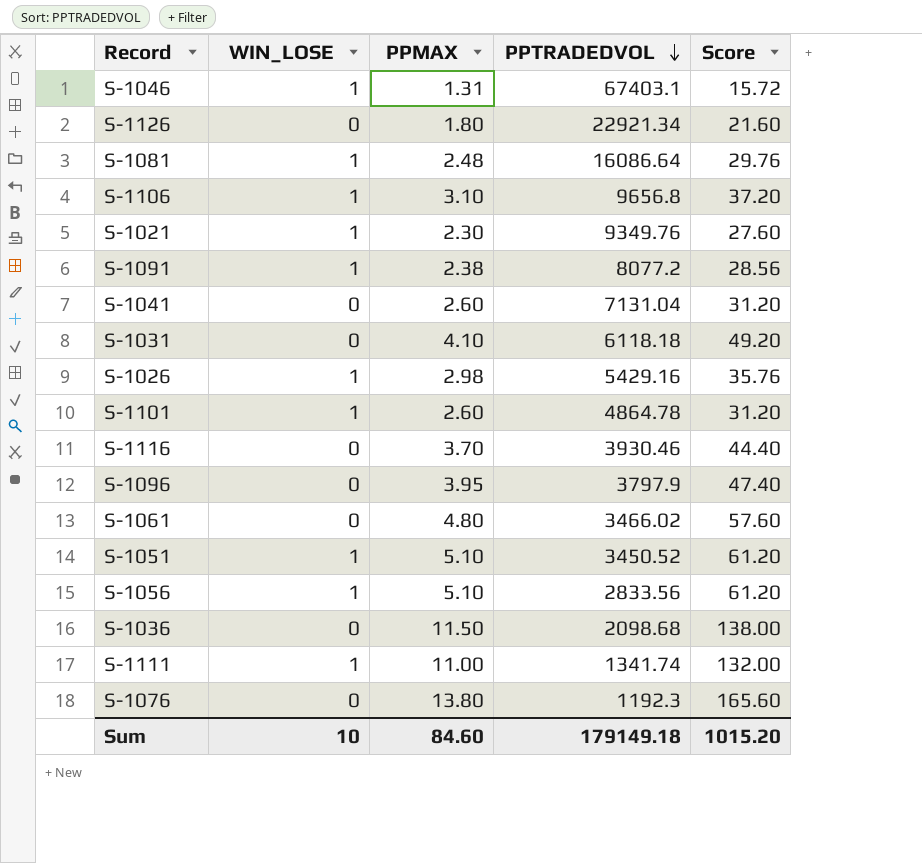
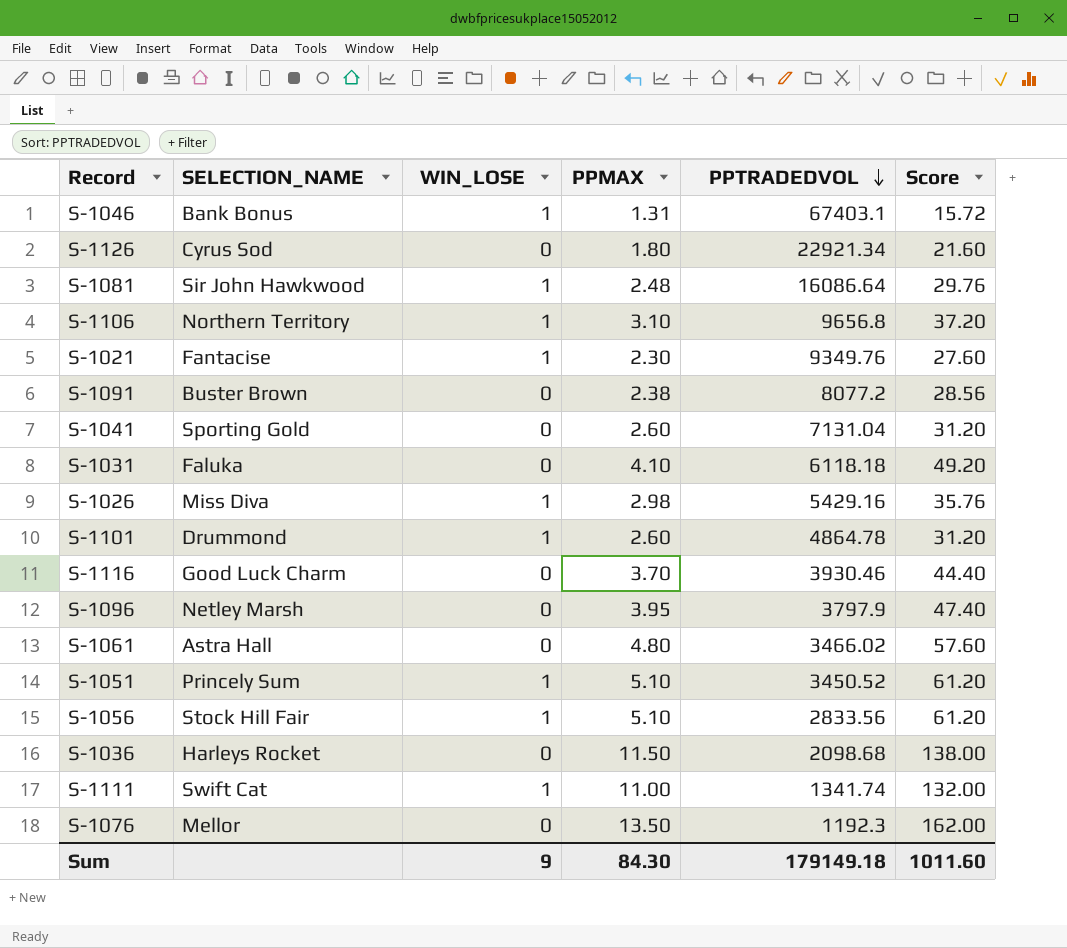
column SELECTION_NAME | position: none -> 2
S-1091 | WIN_LOSE: 1 -> 0
S-1076 | PPMAX: 13.80 -> 13.50
S-1076 | Score: 165.60 -> 162.00
Sum | WIN_LOSE: 10 -> 9
Sum | PPMAX: 84.60 -> 84.30
Sum | Score: 1015.20 -> 1011.60

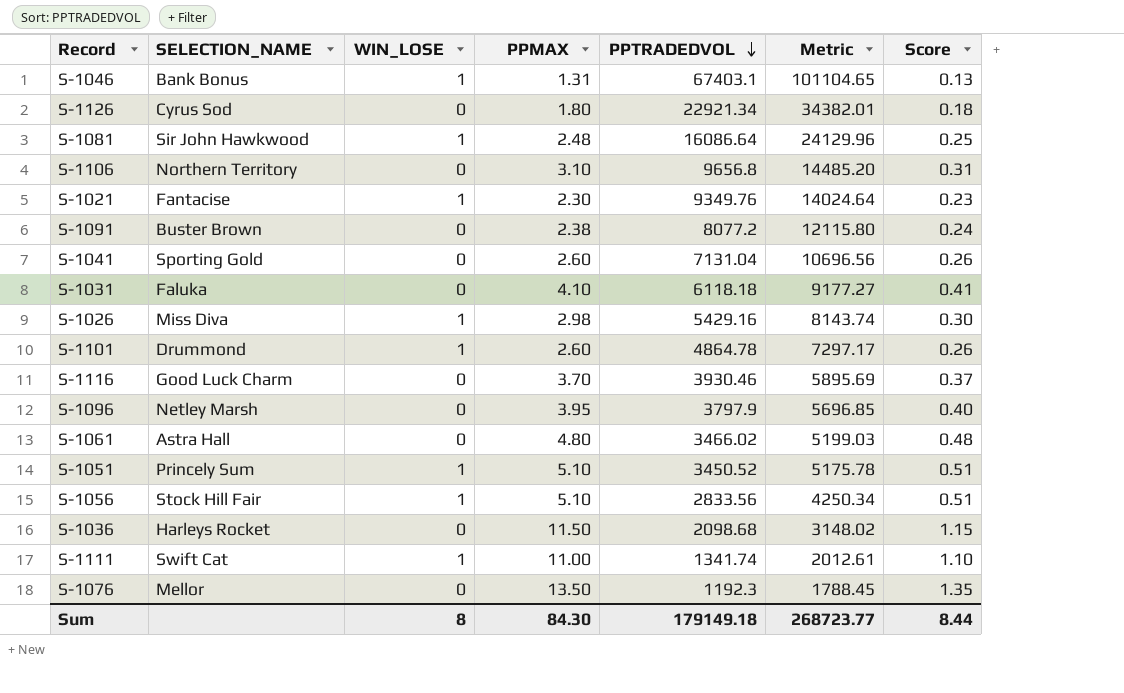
column Metric | formula: none -> [PPTRADEDVOL] * 1.5
column Score | formula: [PPMAX] * 12 -> [PPMAX] * 0.1
S-1106 | WIN_LOSE: 1 -> 0
Sum | WIN_LOSE: 9 -> 8
Sum | Score: 1011.60 -> 8.44

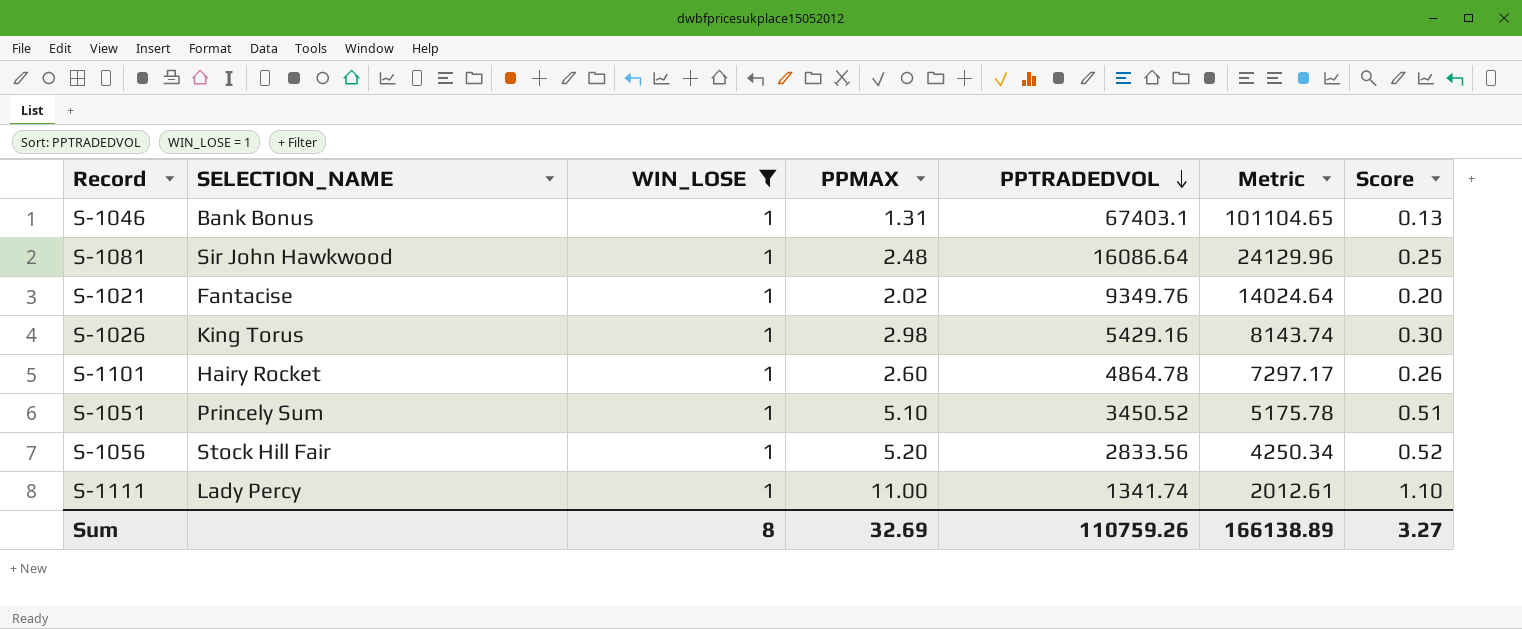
filter: none -> WIN_LOSE = 1
S-1021 | PPMAX: 2.30 -> 2.02
S-1021 | Score: 0.23 -> 0.20
S-1026 | SELECTION_NAME: Miss Diva -> King Torus
S-1101 | SELECTION_NAME: Drummond -> Hairy Rocket
S-1056 | PPMAX: 5.10 -> 5.20
S-1056 | Score: 0.51 -> 0.52
S-1111 | SELECTION_NAME: Swift Cat -> Lady Percy
Sum | PPMAX: 84.30 -> 32.69
Sum | PPTRADEDVOL: 179149.18 -> 110759.26
Sum | Metric: 268723.77 -> 166138.89
Sum | Score: 8.44 -> 3.27

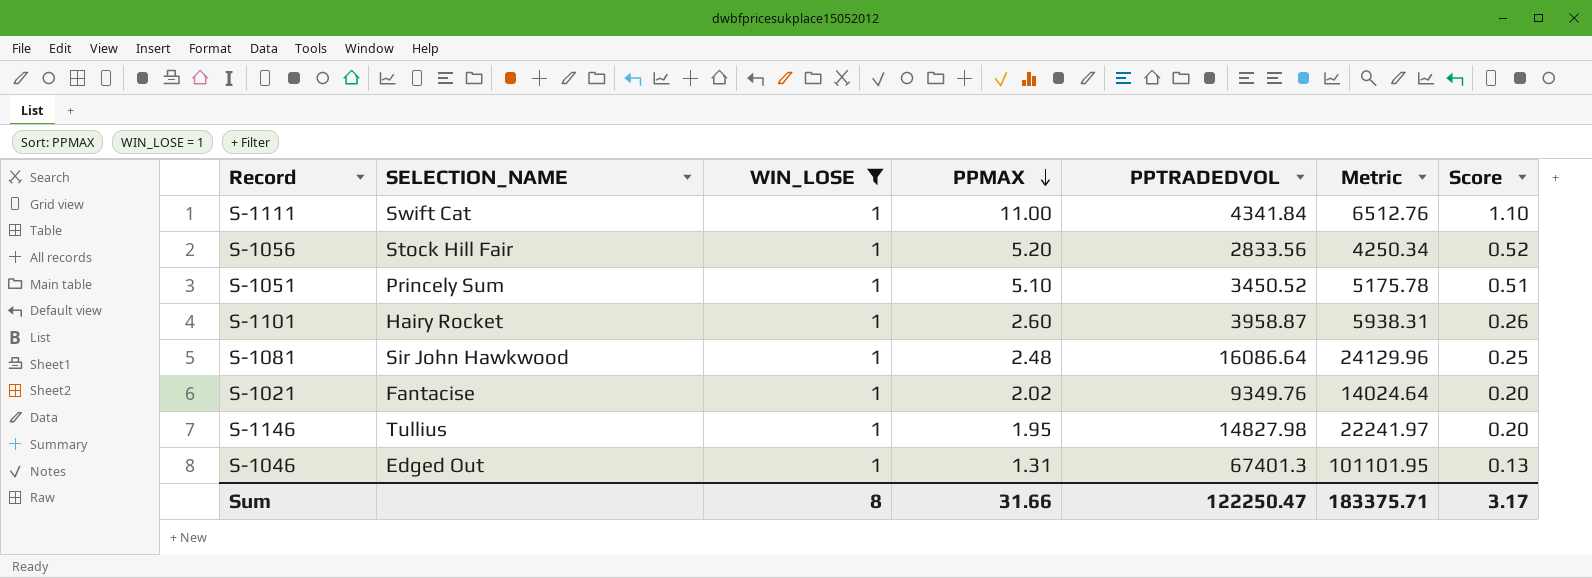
row order: PPTRADEDVOL descending -> PPMAX descending
row S-1026: King Torus | 1 | 2.98 | 5429.16 | 8143.74 | 0.30 -> none
S-1111 | SELECTION_NAME: Lady Percy -> Swift Cat
S-1111 | PPTRADEDVOL: 1341.74 -> 4341.84
S-1111 | Metric: 2012.61 -> 6512.76
S-1101 | PPTRADEDVOL: 4864.78 -> 3958.87
S-1101 | Metric: 7297.17 -> 5938.31
row S-1146: none -> Tullius | 1 | 1.95 | 14827.98 | 22241.97 | 0.20
S-1046 | SELECTION_NAME: Bank Bonus -> Edged Out
S-1046 | PPTRADEDVOL: 67403.1 -> 67401.3
S-1046 | Metric: 101104.65 -> 101101.95
Sum | PPMAX: 32.69 -> 31.66
Sum | PPTRADEDVOL: 110759.26 -> 122250.47
Sum | Metric: 166138.89 -> 183375.71
Sum | Score: 3.27 -> 3.17

